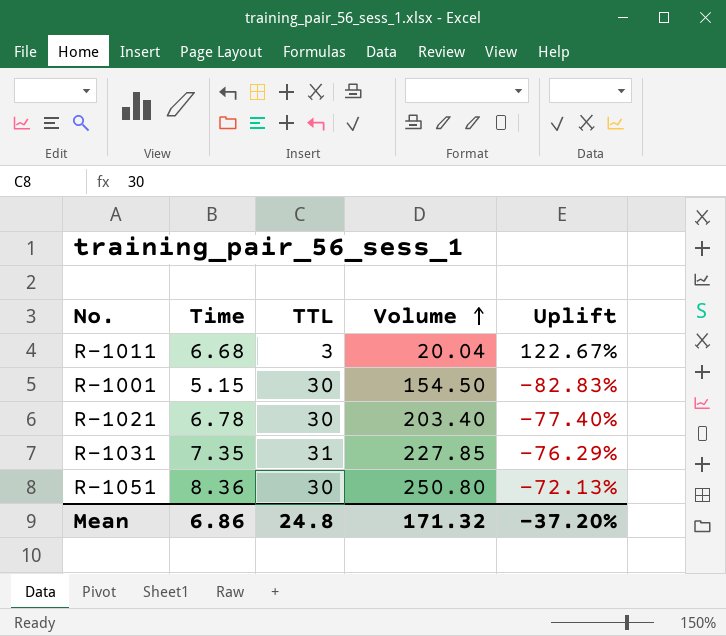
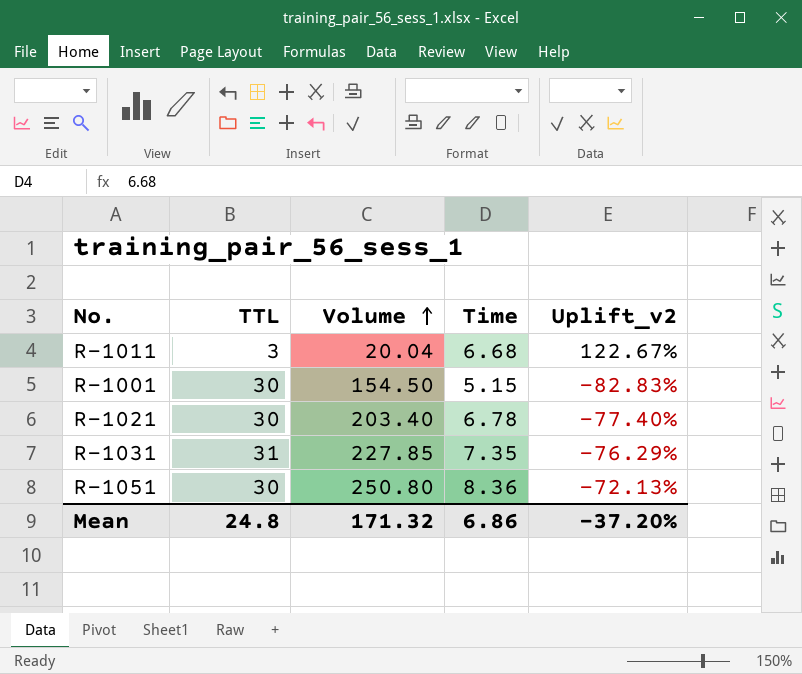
column Time | position: 2 -> 4
column name: Uplift -> Uplift_v2

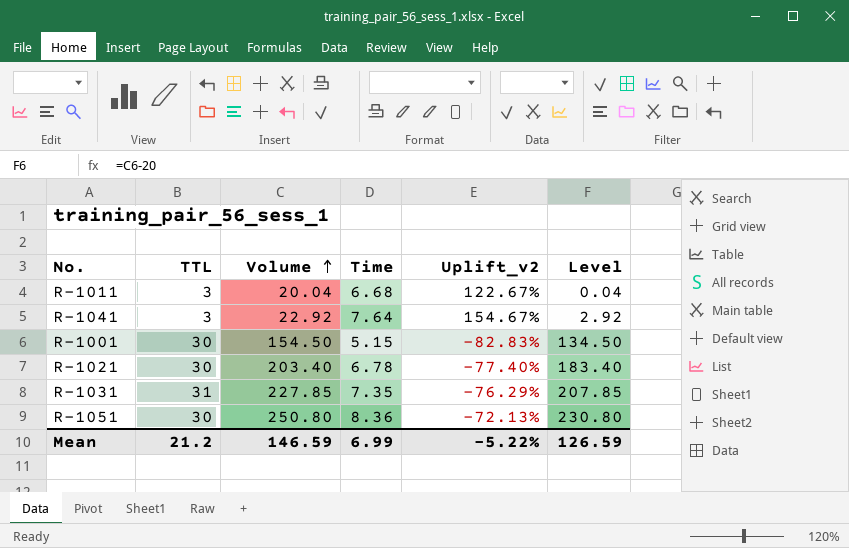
column Level | formula: none -> [Volume] - 20
row R-1041: none -> 3 | 22.92 | 7.64 | 154.67% | 2.92
Mean | TTL: 24.8 -> 21.2
Mean | Volume: 171.32 -> 146.59
Mean | Time: 6.86 -> 6.99
Mean | Uplift_v2: -37.20% -> -5.22%

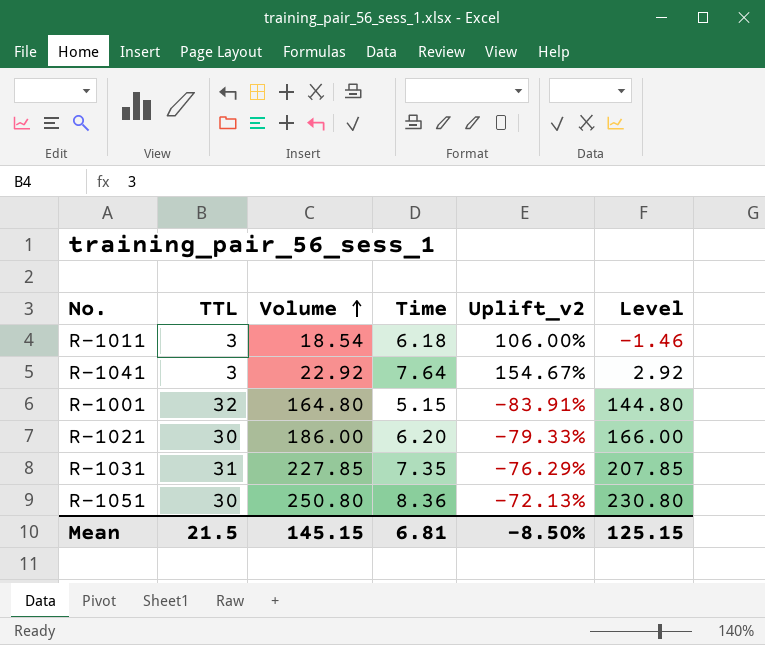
R-1011 | Volume: 20.04 -> 18.54
R-1011 | Time: 6.68 -> 6.18
R-1011 | Uplift_v2: 122.67% -> 106.00%
R-1011 | Level: 0.04 -> -1.46
R-1001 | TTL: 30 -> 32
R-1001 | Volume: 154.50 -> 164.80
R-1001 | Uplift_v2: -82.83% -> -83.91%
R-1001 | Level: 134.50 -> 144.80
R-1021 | Volume: 203.40 -> 186.00
R-1021 | Time: 6.78 -> 6.20
R-1021 | Uplift_v2: -77.40% -> -79.33%
R-1021 | Level: 183.40 -> 166.00
Mean | TTL: 21.2 -> 21.5
Mean | Volume: 146.59 -> 145.15
Mean | Time: 6.99 -> 6.81
Mean | Uplift_v2: -5.22% -> -8.50%
Mean | Level: 126.59 -> 125.15

